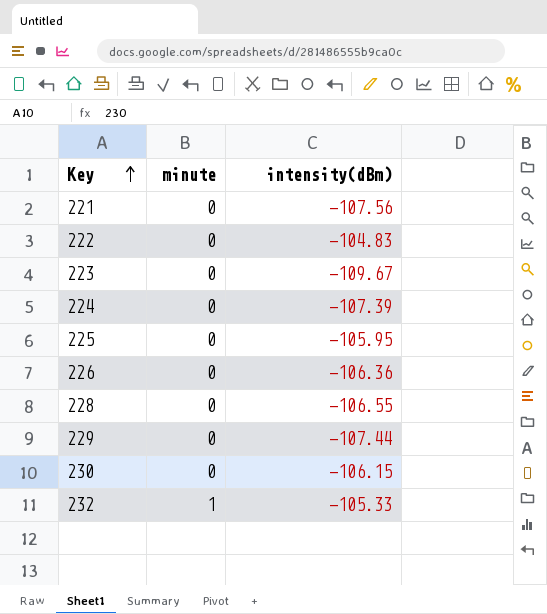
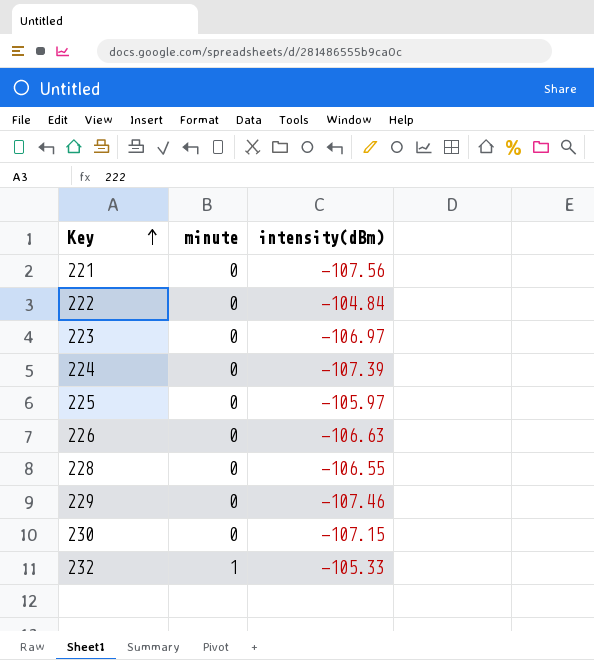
222 | intensity(dBm): -104.83 -> -104.84
223 | intensity(dBm): -109.67 -> -106.97
225 | intensity(dBm): -105.95 -> -105.97
226 | intensity(dBm): -106.36 -> -106.63
229 | intensity(dBm): -107.44 -> -107.46
230 | intensity(dBm): -106.15 -> -107.15

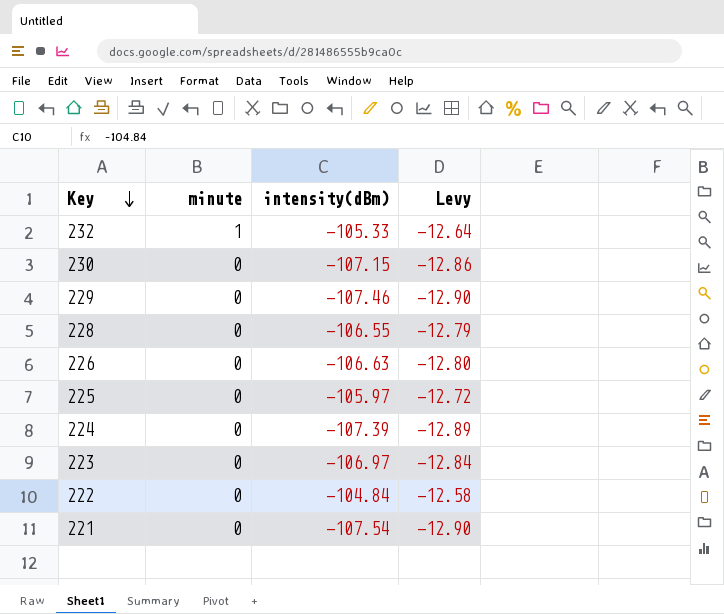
row order: Key ascending -> Key descending
column Levy | formula: none -> [intensity(dBm)] * 0.12
221 | intensity(dBm): -107.56 -> -107.54

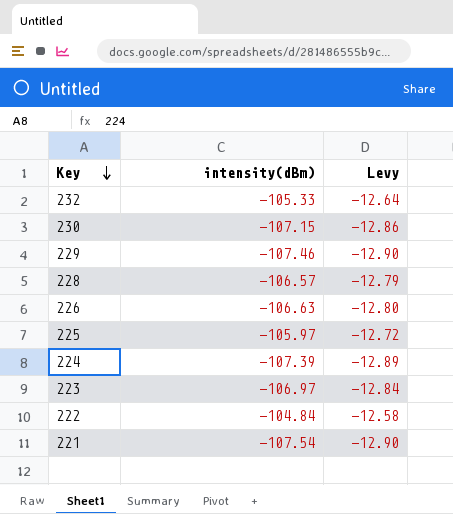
column minute | position: 2 -> none
228 | intensity(dBm): -106.55 -> -106.57

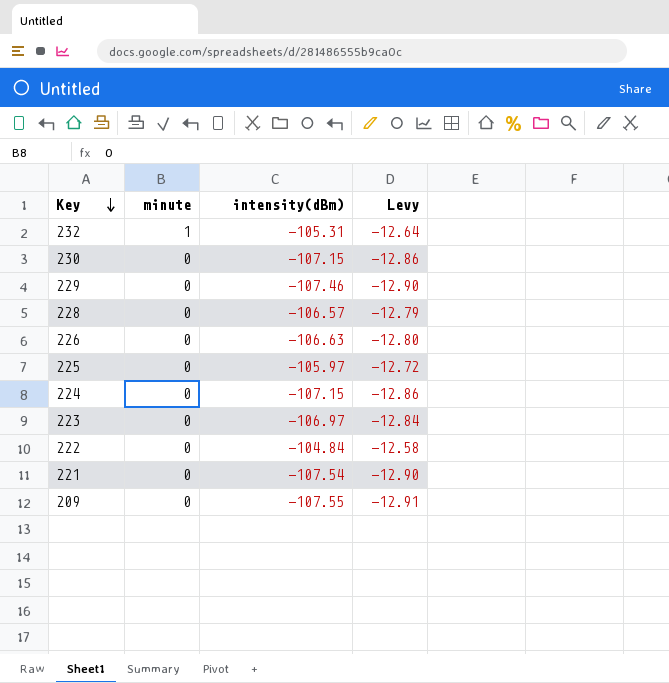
column minute | position: none -> 2
232 | intensity(dBm): -105.33 -> -105.31
224 | intensity(dBm): -107.39 -> -107.15
224 | Levy: -12.89 -> -12.86
row 209: none -> 0 | -107.55 | -12.91

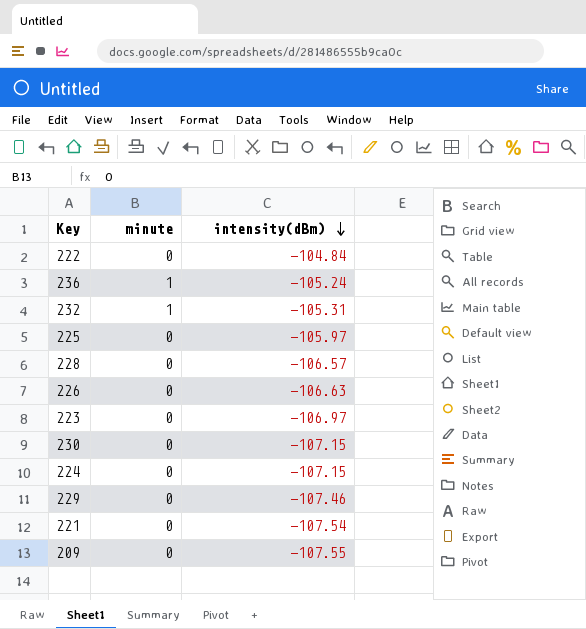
row order: Key descending -> intensity(dBm) descending
column Levy | formula: [intensity(dBm)] * 0.12 -> none
row 236: none -> 1 | -105.24

